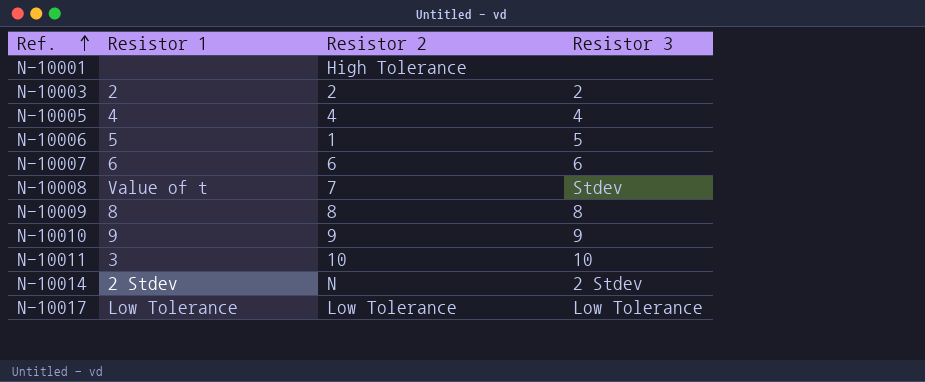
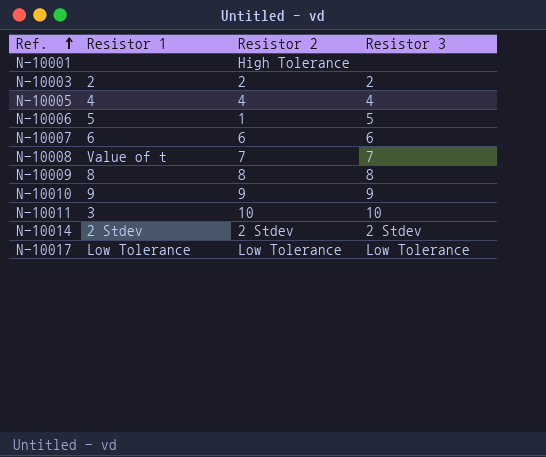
N-10008 | Resistor 3: Stdev -> 7
N-10014 | Resistor 2: N -> 2 Stdev

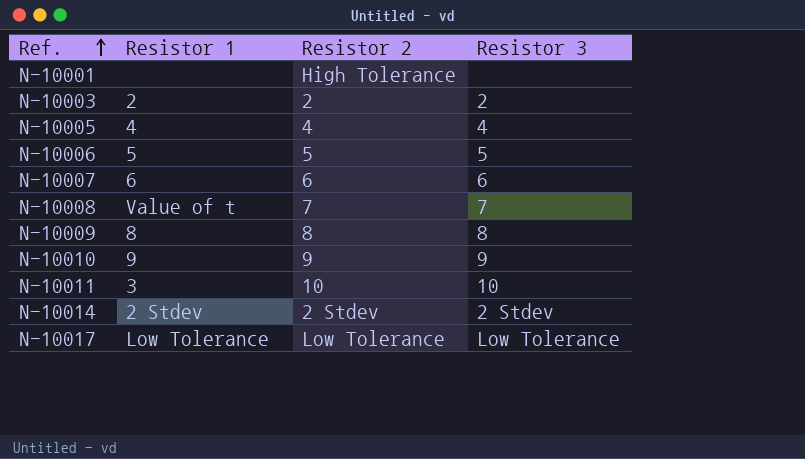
N-10006 | Resistor 2: 1 -> 5

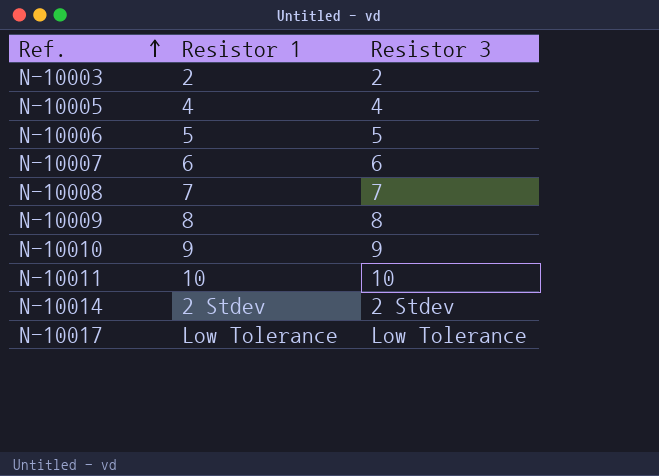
column Resistor 2 | position: 3 -> none
row N-10001: none | High Tolerance | none -> none
N-10008 | Resistor 1: Value of t -> 7
N-10011 | Resistor 1: 3 -> 10

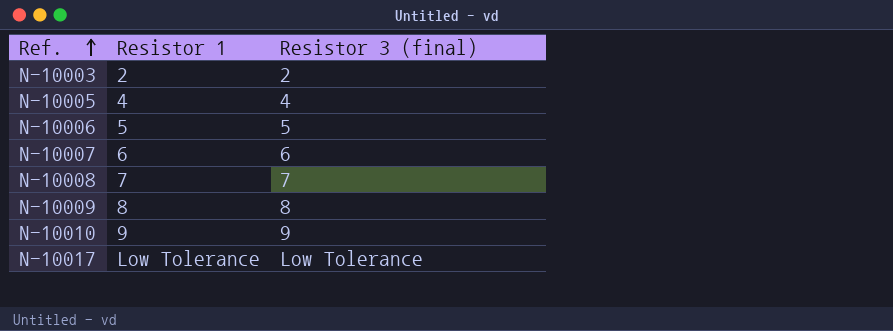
column name: Resistor 3 -> Resistor 3 (final)
row N-10011: 10 | 10 -> none
row N-10014: 2 Stdev | 2 Stdev -> none

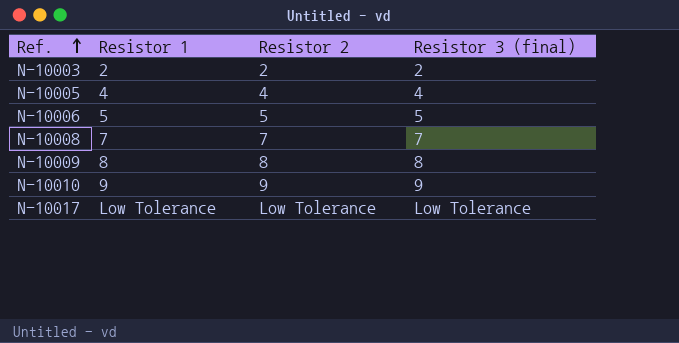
column Resistor 2 | position: none -> 3
row N-10007: 6 | 6 -> none

